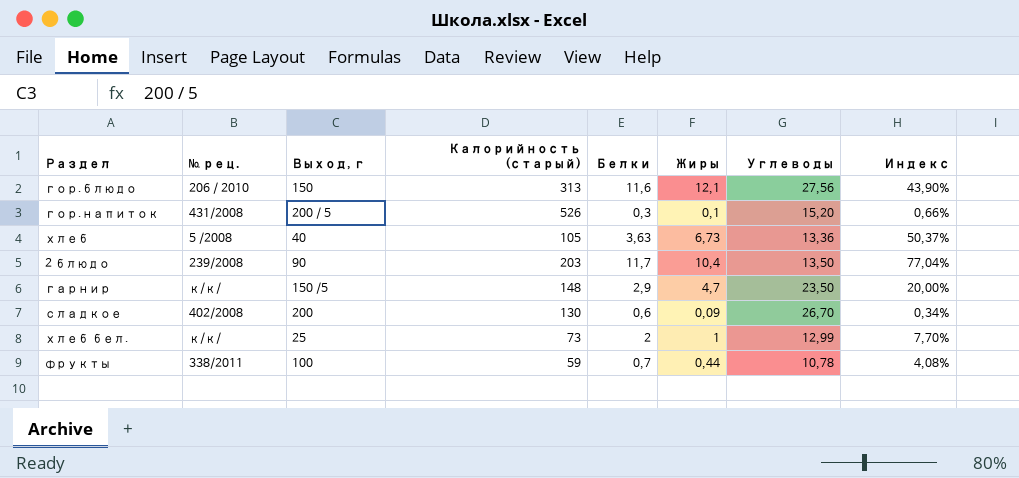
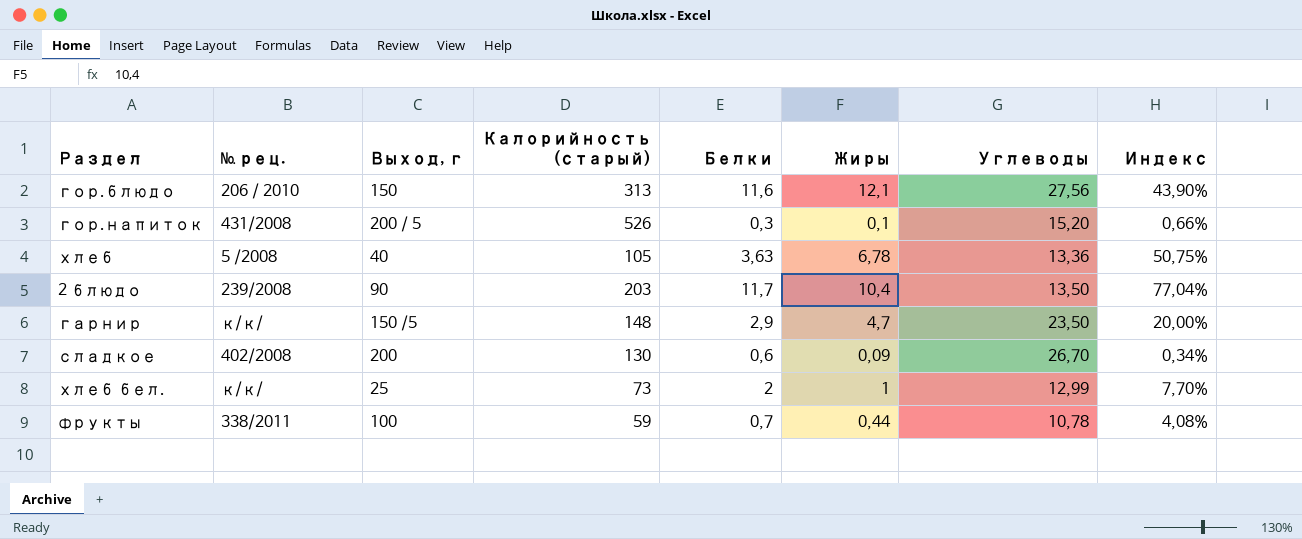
хлеб | Жиры: 6,73 -> 6,78
хлеб | Индекс: 50,37% -> 50,75%

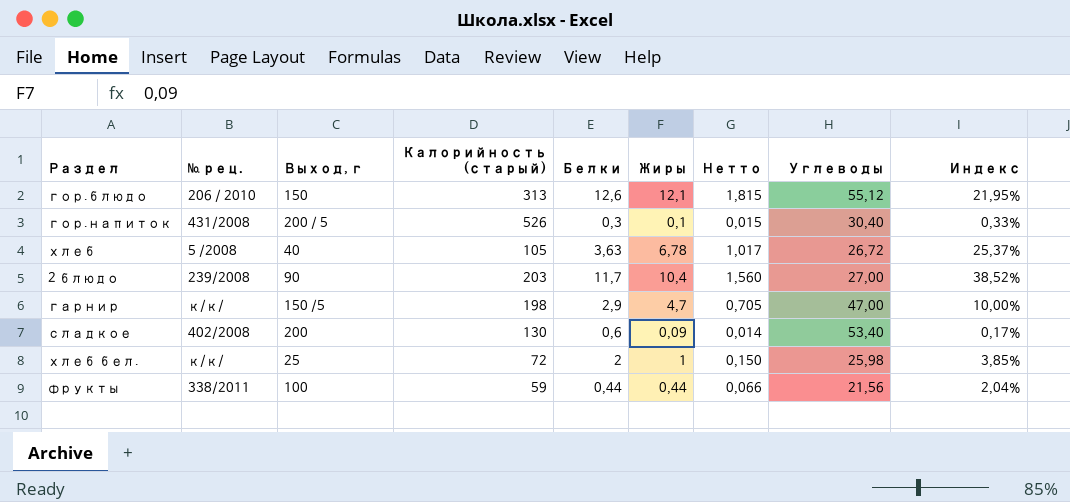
column Нетто | formula: none -> [Жиры] * 0,15
гор.блюдо | Белки: 11,6 -> 12,6
гор.блюдо | Углеводы: 27,56 -> 55,12
гор.блюдо | Индекс: 43,90% -> 21,95%
гор.напиток | Углеводы: 15,20 -> 30,40
гор.напиток | Индекс: 0,66% -> 0,33%
хлеб | Углеводы: 13,36 -> 26,72
хлеб | Индекс: 50,75% -> 25,37%
2 блюдо | Углеводы: 13,50 -> 27,00
2 блюдо | Индекс: 77,04% -> 38,52%
гарнир | Калорийность (старый): 148 -> 198
гарнир | Углеводы: 23,50 -> 47,00
гарнир | Индекс: 20,00% -> 10,00%
сладкое | Углеводы: 26,70 -> 53,40
сладкое | Индекс: 0,34% -> 0,17%
хлеб бел. | Калорийность (старый): 73 -> 72
хлеб бел. | Углеводы: 12,99 -> 25,98
хлеб бел. | Индекс: 7,70% -> 3,85%
фрукты | Белки: 0,7 -> 0,44
фрукты | Углеводы: 10,78 -> 21,56
фрукты | Индекс: 4,08% -> 2,04%

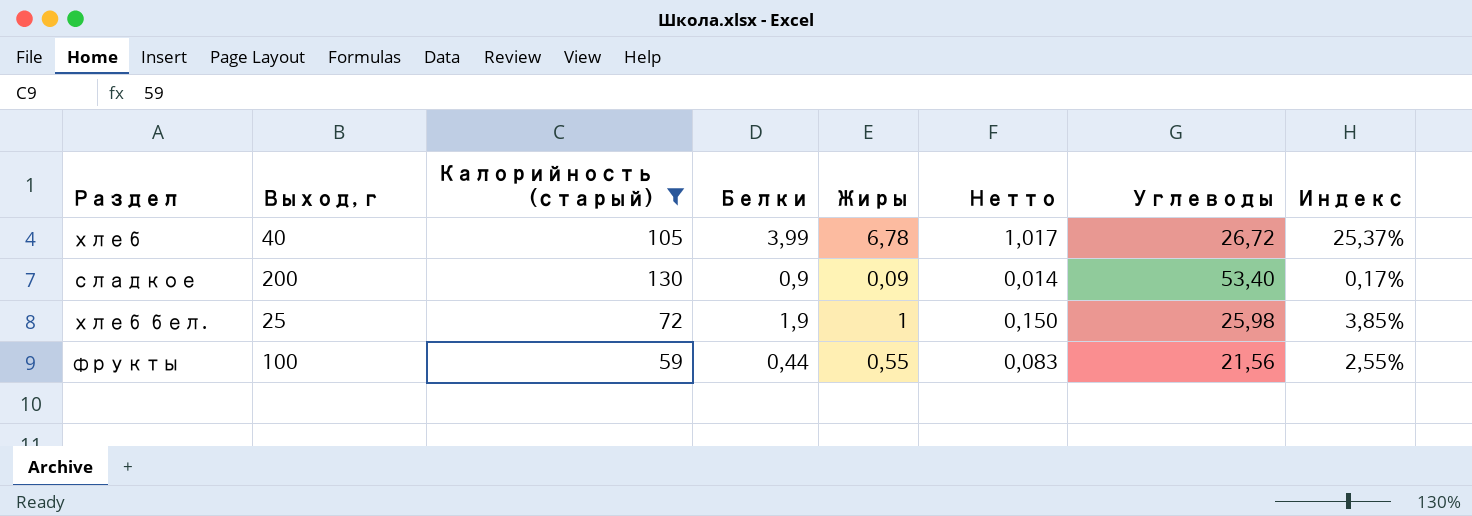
filter: none -> Калорийность (старый) <= 130
column № рец. | position: 2 -> none
хлеб | Белки: 3,63 -> 3,99
сладкое | Белки: 0,6 -> 0,9
хлеб бел. | Белки: 2 -> 1,9
фрукты | Жиры: 0,44 -> 0,55
фрукты | Нетто: 0,066 -> 0,083
фрукты | Индекс: 2,04% -> 2,55%

